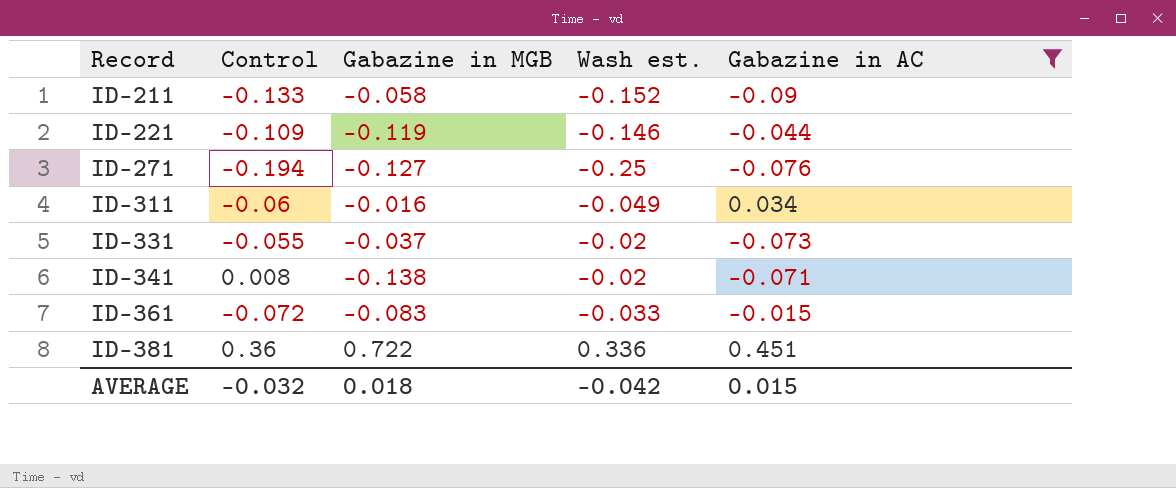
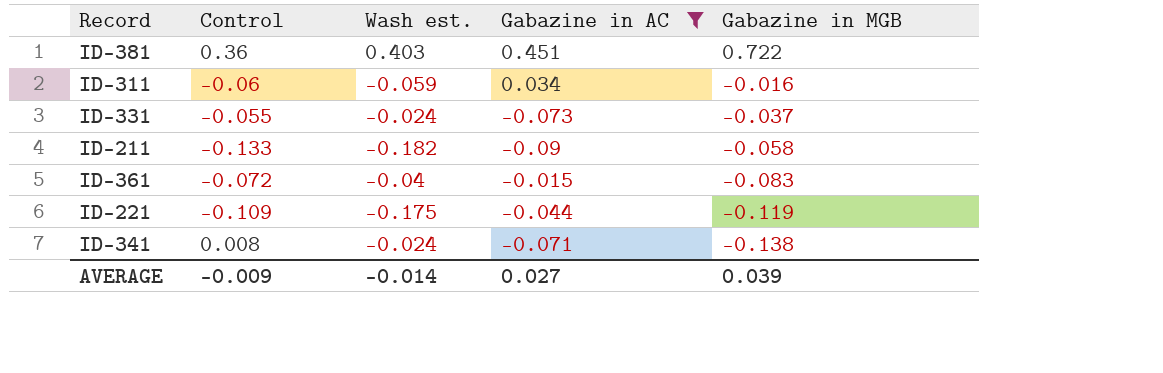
row order: Record ascending -> Gabazine in MGB descending
column Gabazine in MGB | position: 3 -> 5
row ID-271: -0.194 | -0.127 | -0.25 | -0.076 -> none
ID-381 | Wash est.: 0.336 -> 0.403
ID-311 | Wash est.: -0.049 -> -0.059
ID-331 | Wash est.: -0.02 -> -0.024
ID-211 | Wash est.: -0.152 -> -0.182
ID-361 | Wash est.: -0.033 -> -0.04
ID-221 | Wash est.: -0.146 -> -0.175
ID-341 | Wash est.: -0.02 -> -0.024
AVERAGE | Control: -0.032 -> -0.009
AVERAGE | Wash est.: -0.042 -> -0.014
AVERAGE | Gabazine in AC: 0.015 -> 0.027
AVERAGE | Gabazine in MGB: 0.018 -> 0.039

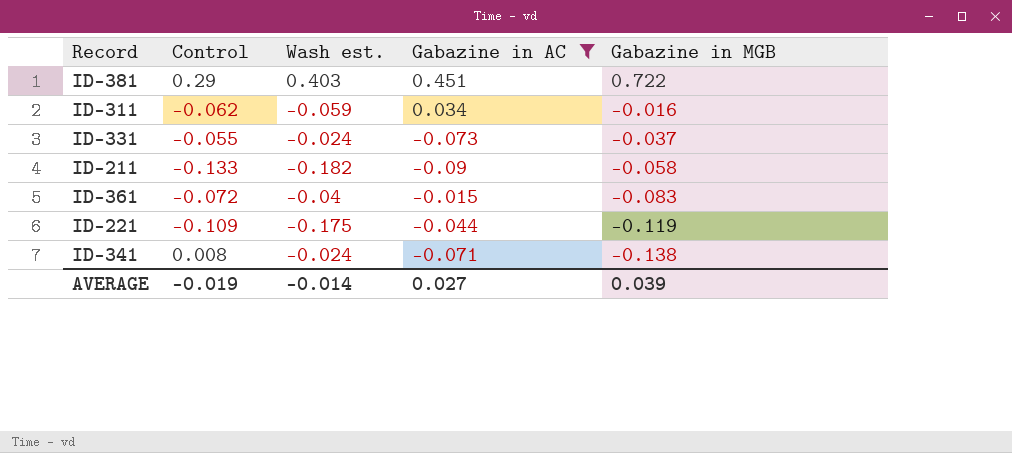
ID-381 | Control: 0.36 -> 0.29
ID-311 | Control: -0.06 -> -0.062
AVERAGE | Control: -0.009 -> -0.019

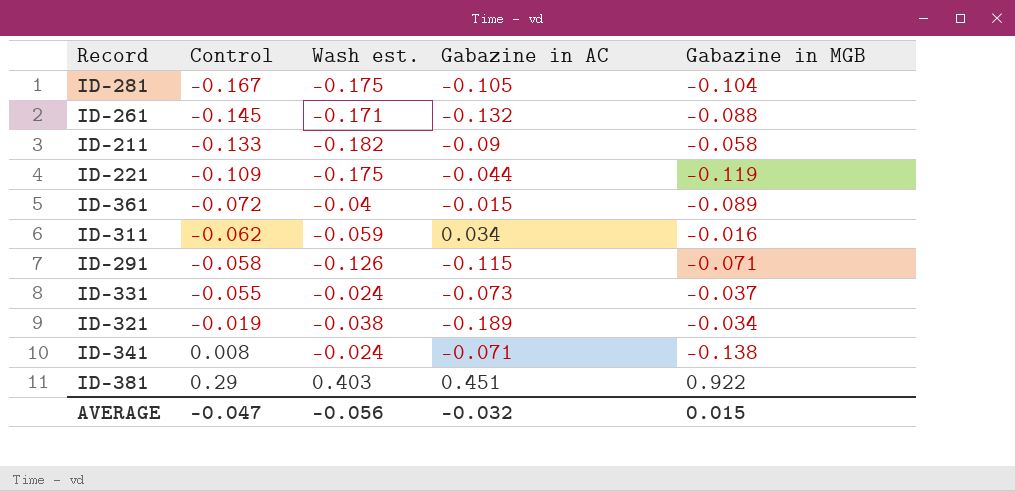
filter: Gabazine in AC >= -0.09 -> none
row order: Gabazine in MGB descending -> Control ascending
ID-361 | Gabazine in MGB: -0.083 -> -0.089
ID-381 | Gabazine in MGB: 0.722 -> 0.922
AVERAGE | Control: -0.019 -> -0.047
AVERAGE | Wash est.: -0.014 -> -0.056
AVERAGE | Gabazine in AC: 0.027 -> -0.032
AVERAGE | Gabazine in MGB: 0.039 -> 0.015

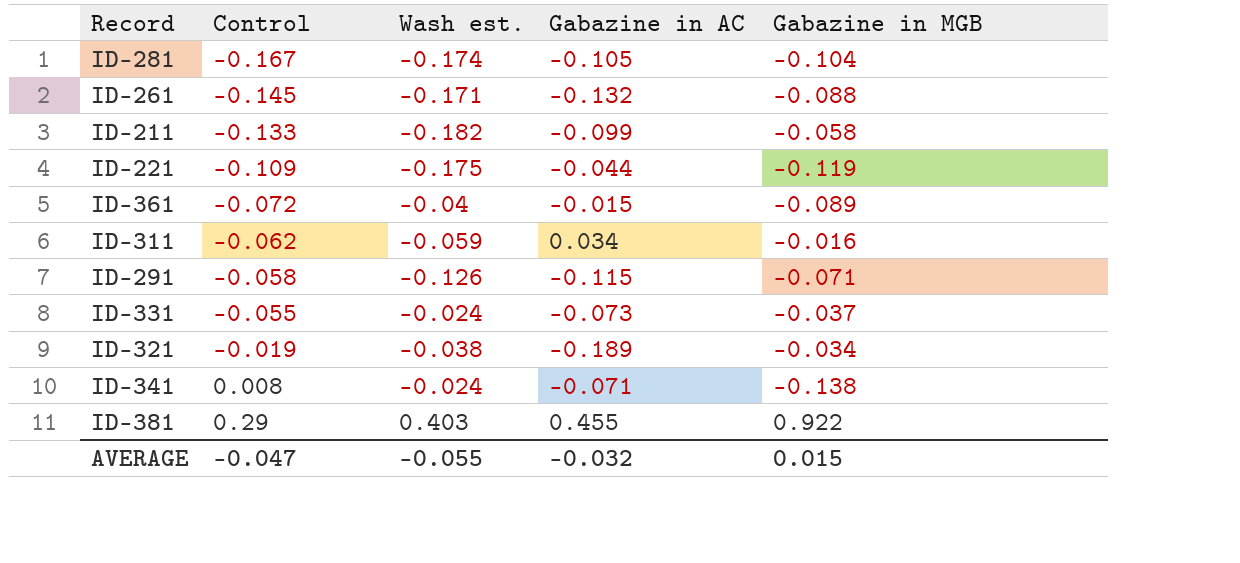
ID-281 | Wash est.: -0.175 -> -0.174
ID-211 | Gabazine in AC: -0.09 -> -0.099
ID-381 | Gabazine in AC: 0.451 -> 0.455
AVERAGE | Wash est.: -0.056 -> -0.055

